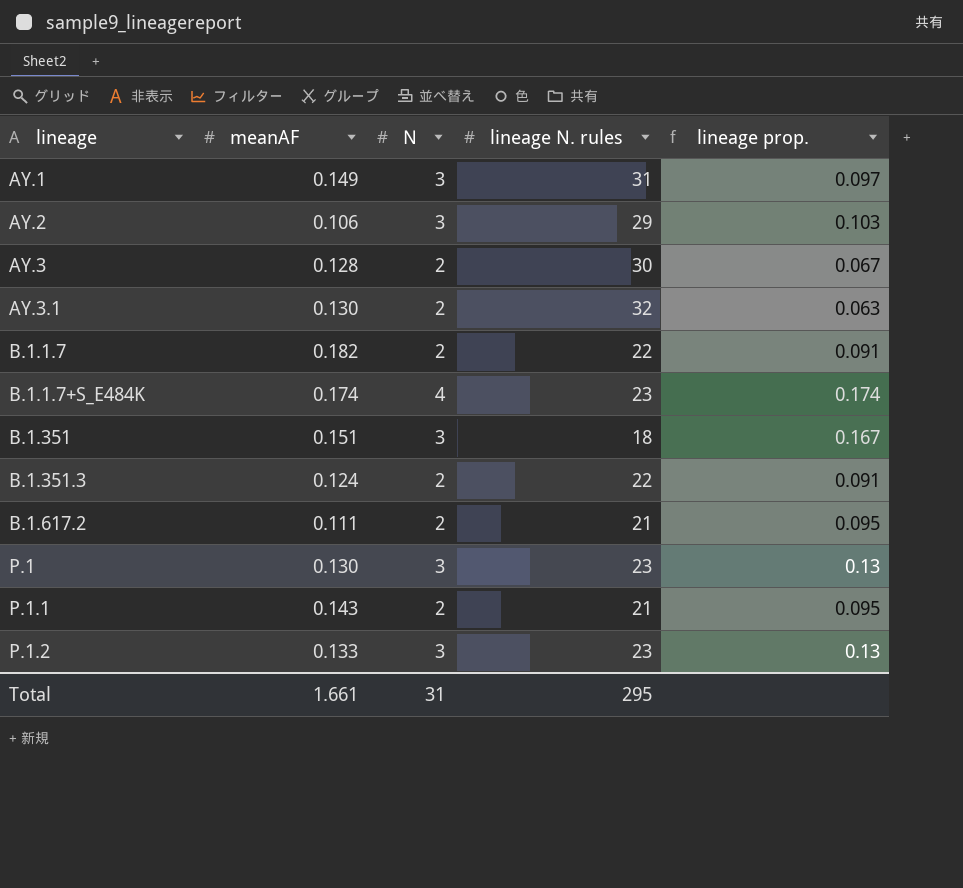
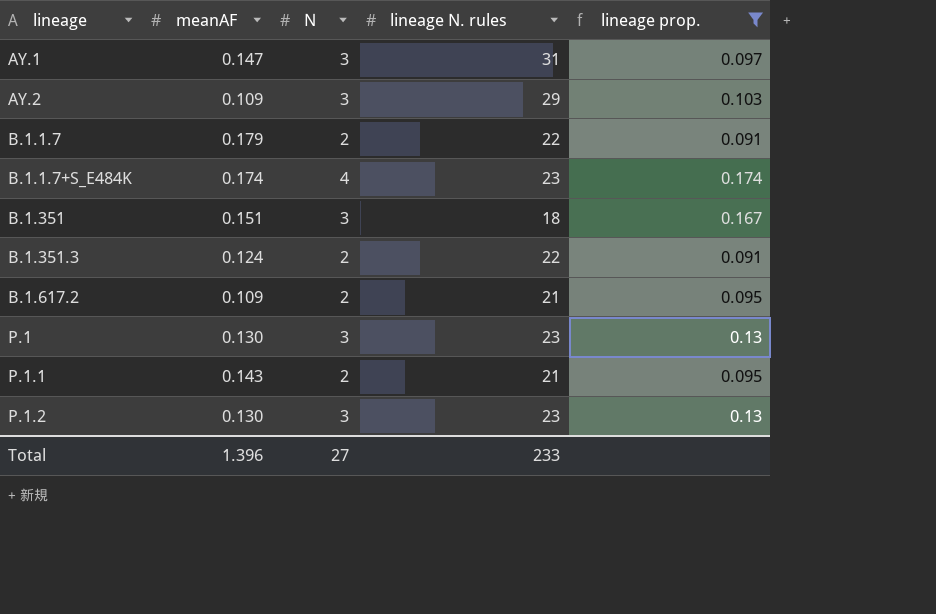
filter: none -> lineage prop. >= 0.091
AY.1 | meanAF: 0.149 -> 0.147
AY.2 | meanAF: 0.106 -> 0.109
B.1.1.7 | meanAF: 0.182 -> 0.179
B.1.617.2 | meanAF: 0.111 -> 0.109
P.1.2 | meanAF: 0.133 -> 0.130
Total | meanAF: 1.661 -> 1.396
Total | N: 31 -> 27
Total | lineage N. rules: 295 -> 233

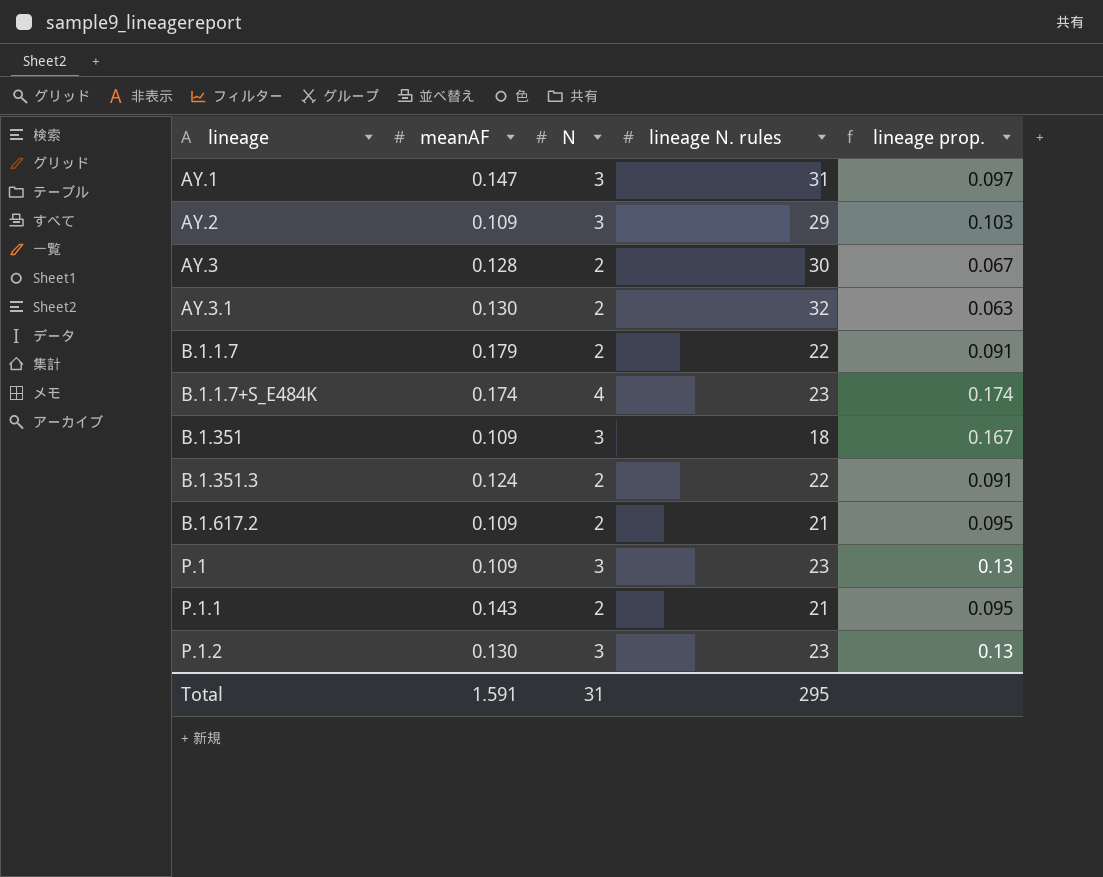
filter: lineage prop. >= 0.091 -> none
B.1.351 | meanAF: 0.151 -> 0.109
P.1 | meanAF: 0.130 -> 0.109
Total | meanAF: 1.396 -> 1.591
Total | N: 27 -> 31
Total | lineage N. rules: 233 -> 295

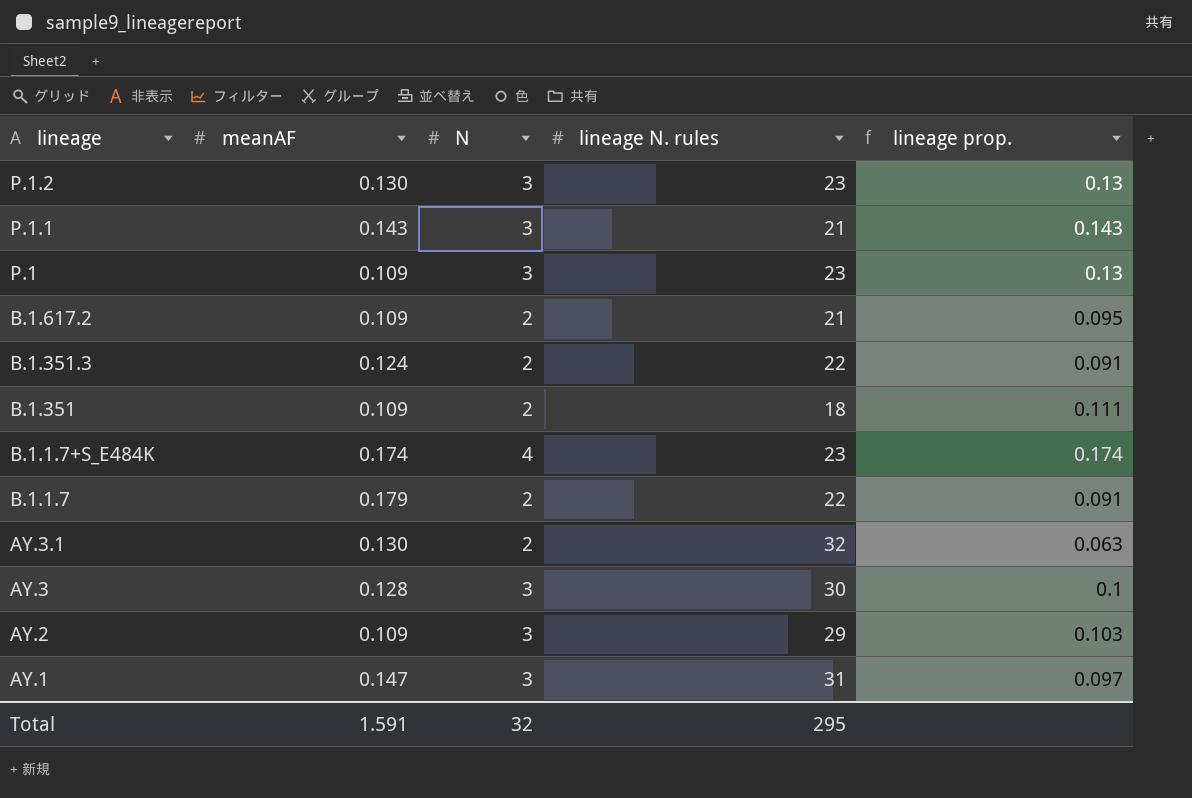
row order: lineage ascending -> lineage descending
P.1.1 | N: 2 -> 3
P.1.1 | lineage prop.: 0.095 -> 0.143
B.1.351 | N: 3 -> 2
B.1.351 | lineage prop.: 0.167 -> 0.111
AY.3 | N: 2 -> 3
AY.3 | lineage prop.: 0.067 -> 0.1
Total | N: 31 -> 32

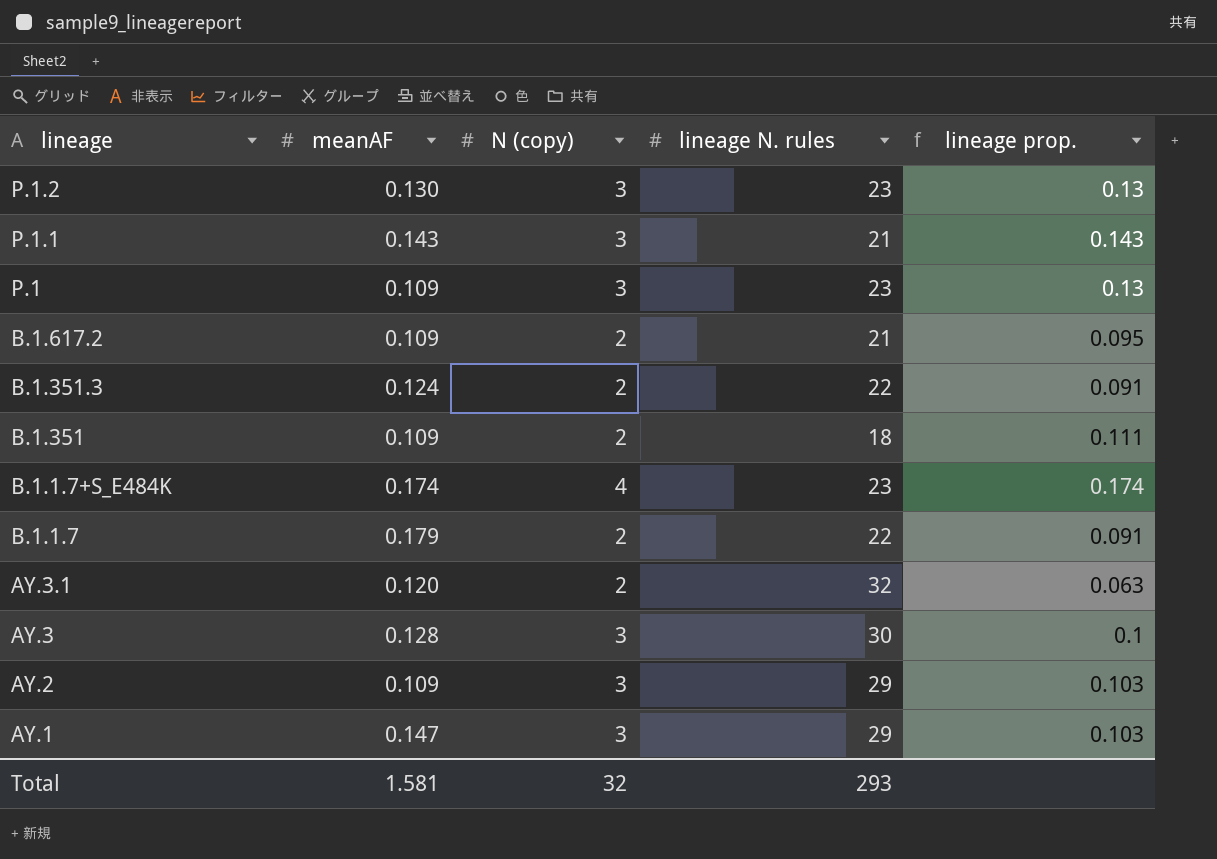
column name: N -> N (copy)
AY.3.1 | meanAF: 0.130 -> 0.120
AY.1 | lineage N. rules: 31 -> 29
AY.1 | lineage prop.: 0.097 -> 0.103
Total | meanAF: 1.591 -> 1.581
Total | lineage N. rules: 295 -> 293

